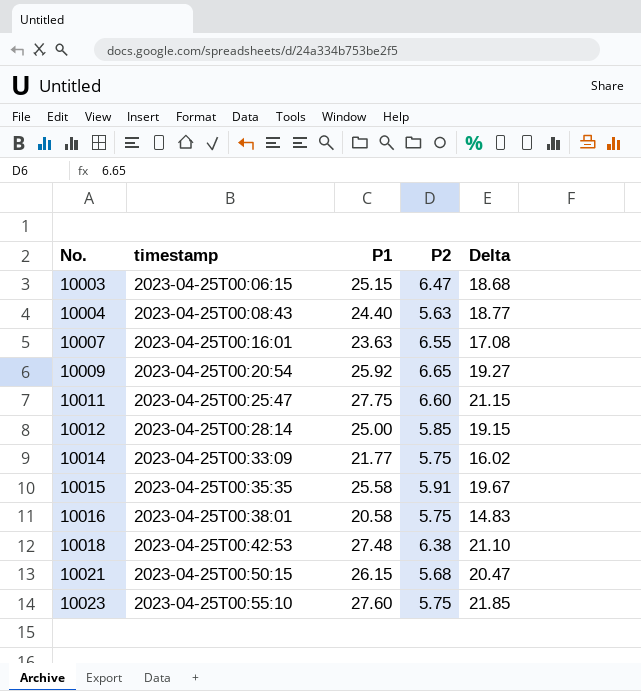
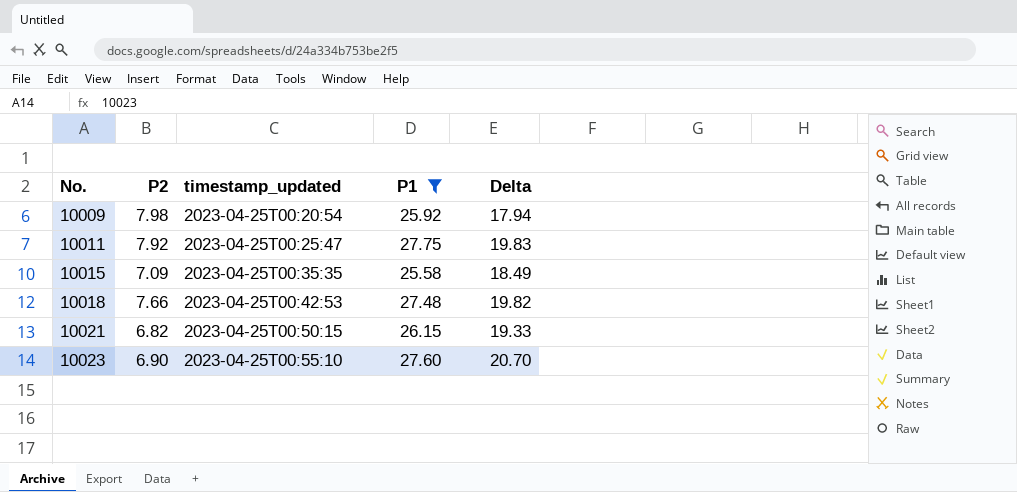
filter: none -> P1 >= 25.58
column P2 | position: 4 -> 2
column name: timestamp -> timestamp_updated
10009 | P2: 6.65 -> 7.98
10009 | Delta: 19.27 -> 17.94
10011 | P2: 6.60 -> 7.92
10011 | Delta: 21.15 -> 19.83
10015 | P2: 5.91 -> 7.09
10015 | Delta: 19.67 -> 18.49
10018 | P2: 6.38 -> 7.66
10018 | Delta: 21.10 -> 19.82
10021 | P2: 5.68 -> 6.82
10021 | Delta: 20.47 -> 19.33
10023 | P2: 5.75 -> 6.90
10023 | Delta: 21.85 -> 20.70

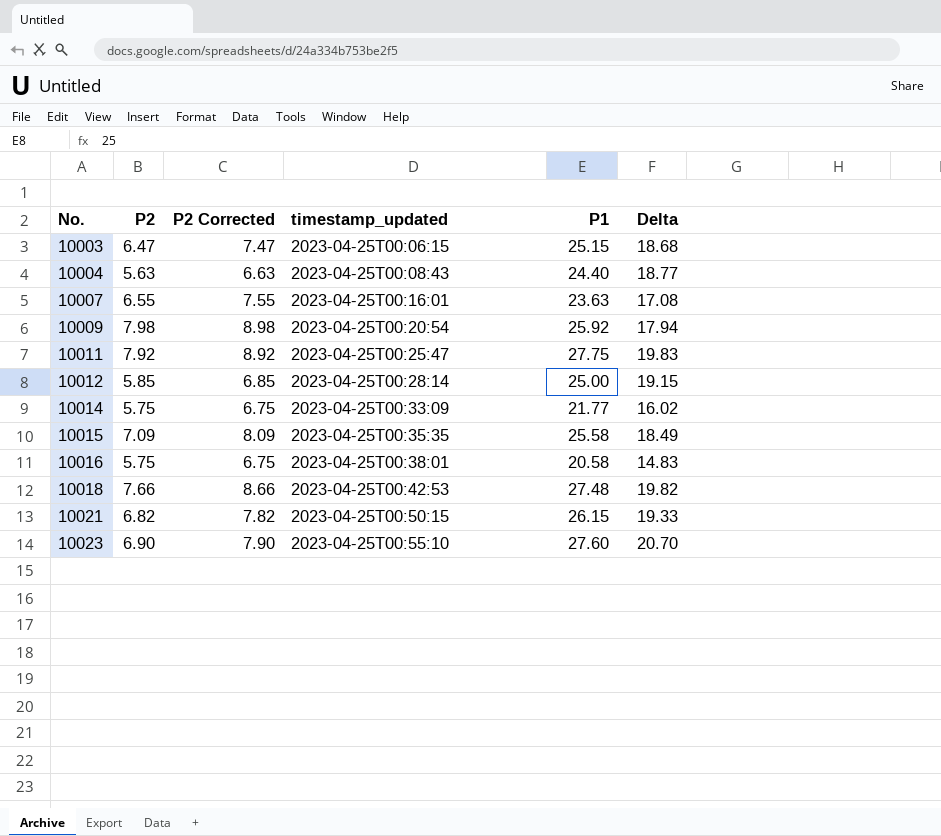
filter: P1 >= 25.58 -> none
column P2 Corrected | formula: none -> [P2] + 1

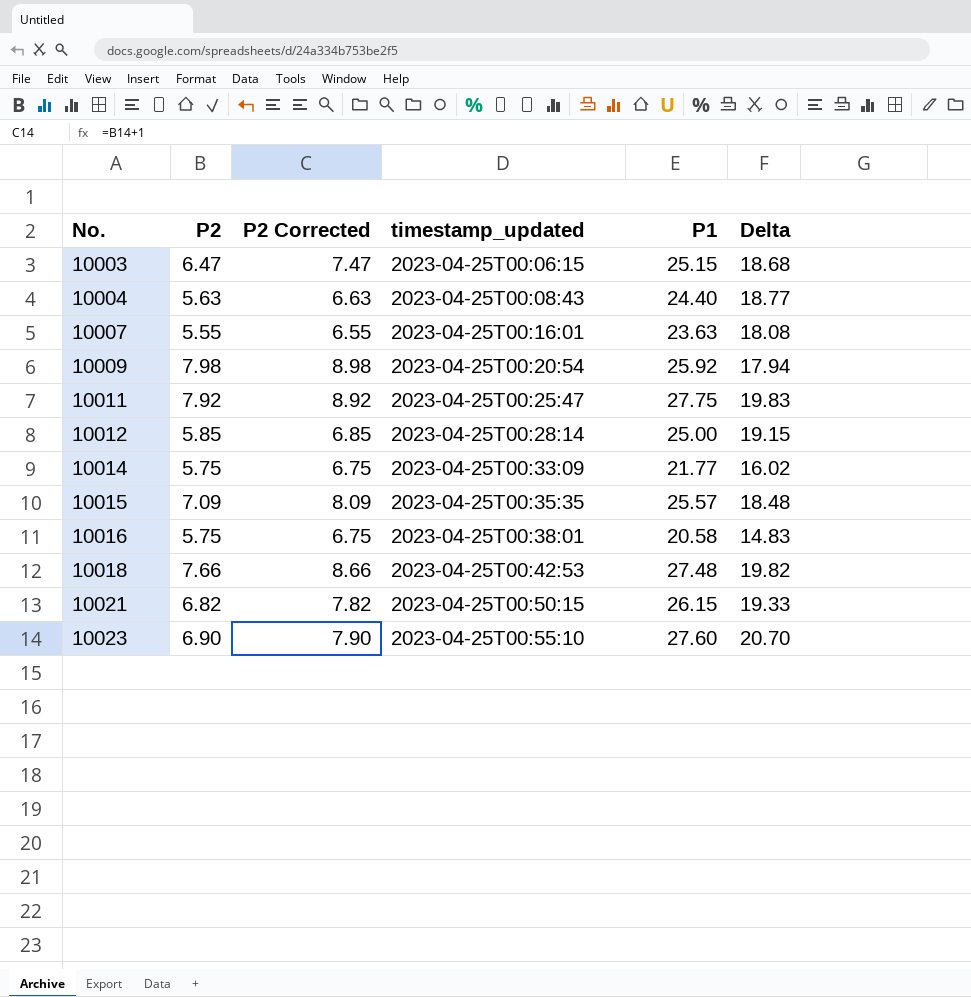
10007 | P2: 6.55 -> 5.55
10007 | P2 Corrected: 7.55 -> 6.55
10007 | Delta: 17.08 -> 18.08
10015 | P1: 25.58 -> 25.57
10015 | Delta: 18.49 -> 18.48

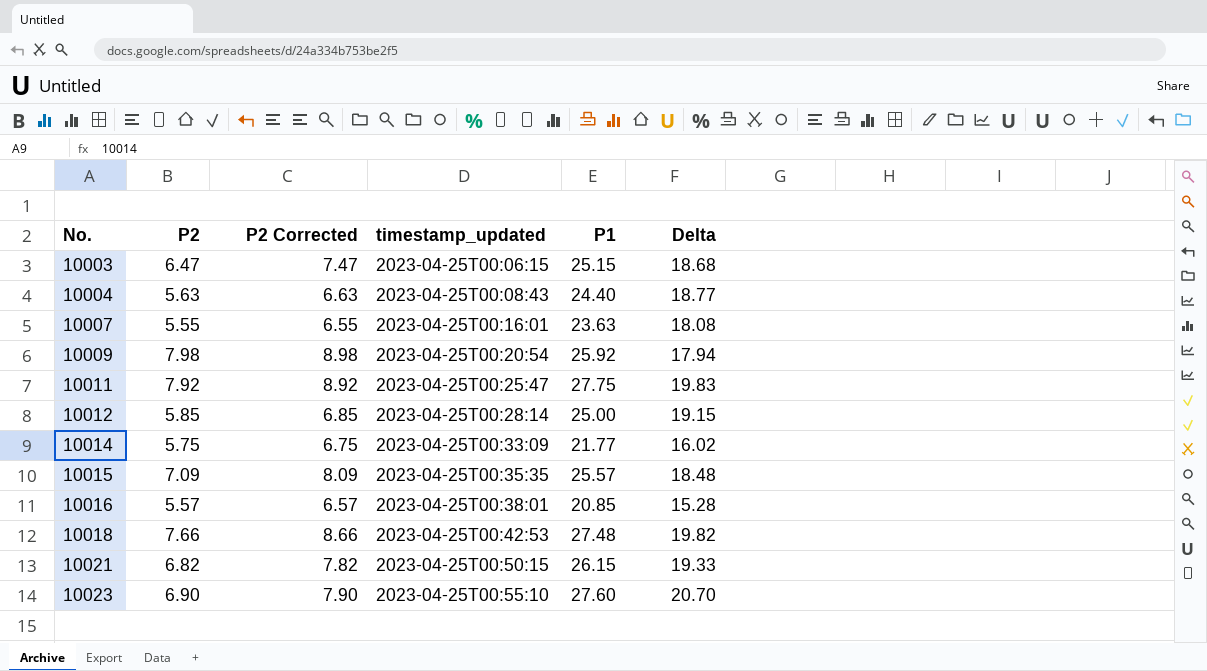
10016 | P2: 5.75 -> 5.57
10016 | P2 Corrected: 6.75 -> 6.57
10016 | P1: 20.58 -> 20.85
10016 | Delta: 14.83 -> 15.28

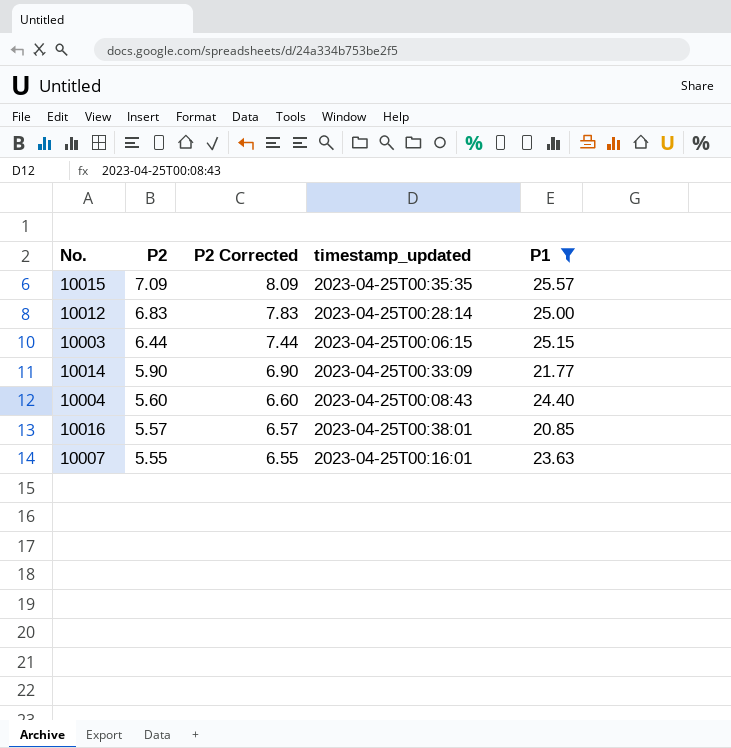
filter: none -> P1 <= 25.57
row order: No. ascending -> P2 descending
column Delta | formula: [P1] - [P2] -> none
10012 | P2: 5.85 -> 6.83
10012 | P2 Corrected: 6.85 -> 7.83
10003 | P2: 6.47 -> 6.44
10003 | P2 Corrected: 7.47 -> 7.44
10014 | P2: 5.75 -> 5.90
10014 | P2 Corrected: 6.75 -> 6.90
10004 | P2: 5.63 -> 5.60
10004 | P2 Corrected: 6.63 -> 6.60

